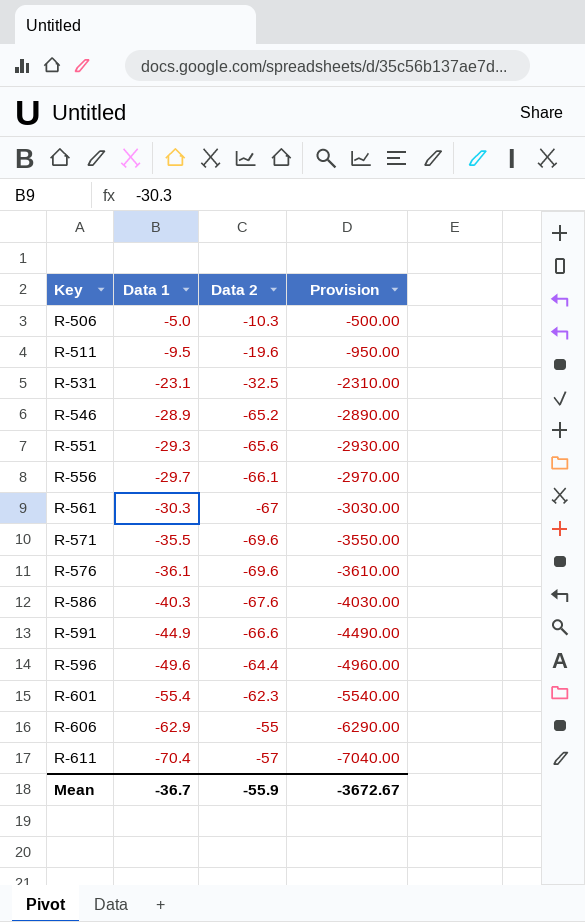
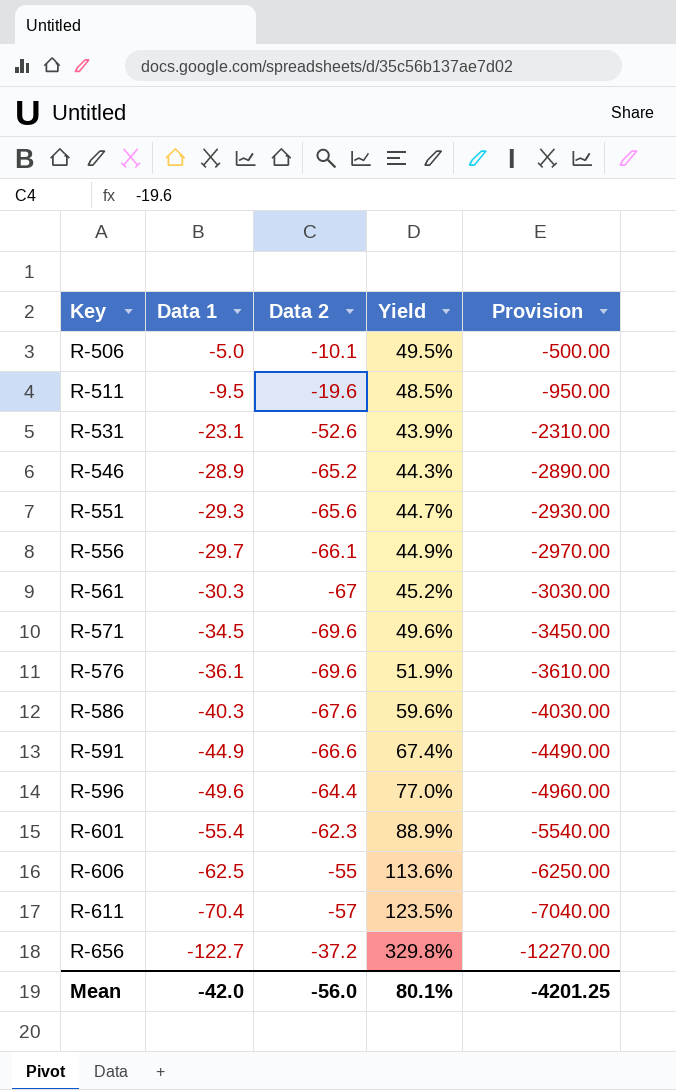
column Yield | formula: none -> [Data 1] / [Data 2]
R-506 | Data 2: -10.3 -> -10.1
R-531 | Data 2: -32.5 -> -52.6
R-571 | Data 1: -35.5 -> -34.5
R-571 | Provision: -3550.00 -> -3450.00
R-606 | Data 1: -62.9 -> -62.5
R-606 | Provision: -6290.00 -> -6250.00
row R-656: none -> -122.7 | -37.2 | 329.8% | -12270.00
Mean | Data 1: -36.7 -> -42.0
Mean | Data 2: -55.9 -> -56.0
Mean | Provision: -3672.67 -> -4201.25

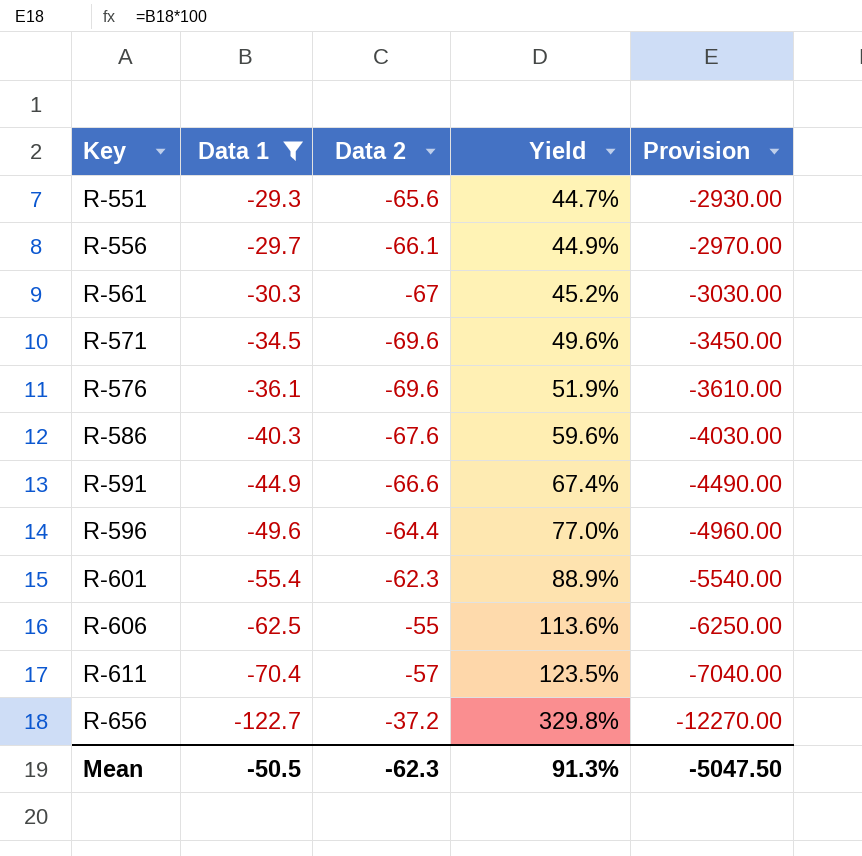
filter: none -> Data 1 <= -29.3
Mean | Data 1: -42.0 -> -50.5
Mean | Data 2: -56.0 -> -62.3
Mean | Yield: 80.1% -> 91.3%
Mean | Provision: -4201.25 -> -5047.50

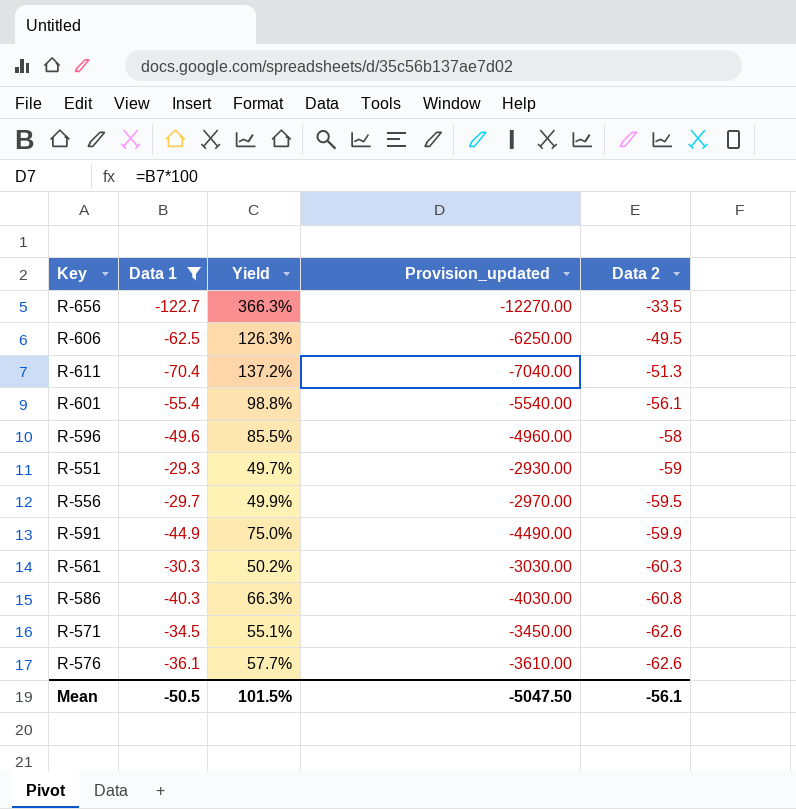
row order: Key ascending -> Data 2 descending
column name: Provision -> Provision_updated
column Data 2 | position: 3 -> 5
R-656 | Yield: 329.8% -> 366.3%
R-656 | Data 2: -37.2 -> -33.5
R-606 | Yield: 113.6% -> 126.3%
R-606 | Data 2: -55 -> -49.5
R-611 | Yield: 123.5% -> 137.2%
R-611 | Data 2: -57 -> -51.3
R-601 | Yield: 88.9% -> 98.8%
R-601 | Data 2: -62.3 -> -56.1
R-596 | Yield: 77.0% -> 85.5%
R-596 | Data 2: -64.4 -> -58
R-551 | Yield: 44.7% -> 49.7%
R-551 | Data 2: -65.6 -> -59
R-556 | Yield: 44.9% -> 49.9%
R-556 | Data 2: -66.1 -> -59.5
R-591 | Yield: 67.4% -> 75.0%
R-591 | Data 2: -66.6 -> -59.9
R-561 | Yield: 45.2% -> 50.2%
R-561 | Data 2: -67 -> -60.3
R-586 | Yield: 59.6% -> 66.3%
R-586 | Data 2: -67.6 -> -60.8
R-571 | Yield: 49.6% -> 55.1%
R-571 | Data 2: -69.6 -> -62.6
R-576 | Yield: 51.9% -> 57.7%
R-576 | Data 2: -69.6 -> -62.6
Mean | Yield: 91.3% -> 101.5%
Mean | Data 2: -62.3 -> -56.1

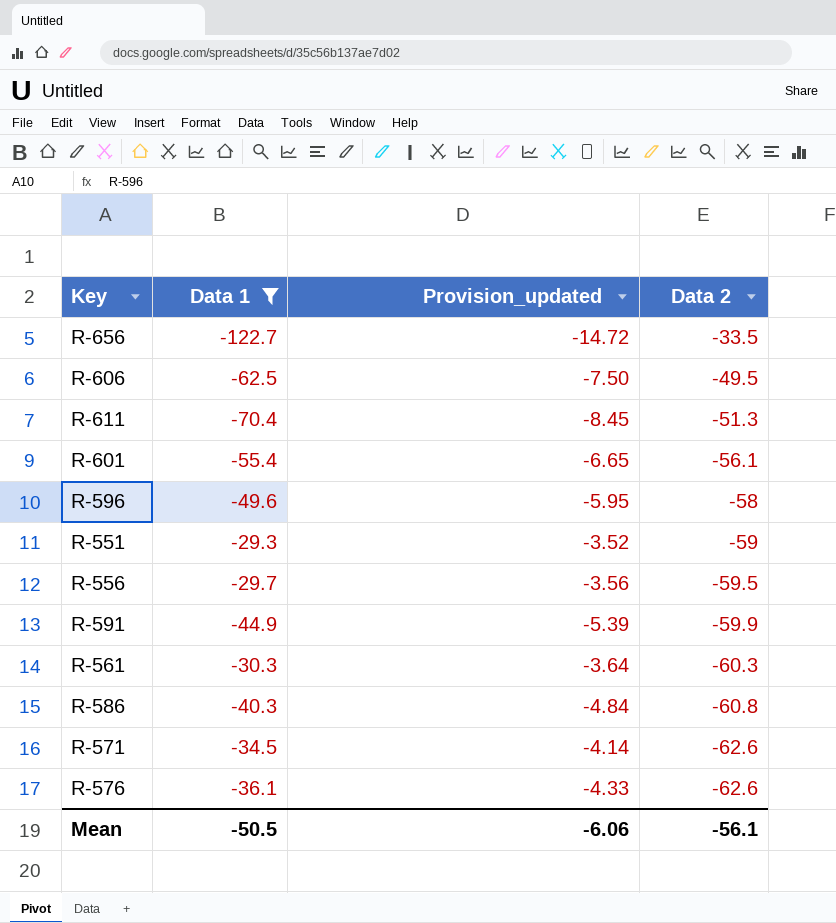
column Yield | formula: [Data 1] / [Data 2] -> none
column Provision_updated | formula: [Data 1] * 100 -> [Data 1] * 0.12
Mean | Provision_updated: -5047.50 -> -6.06

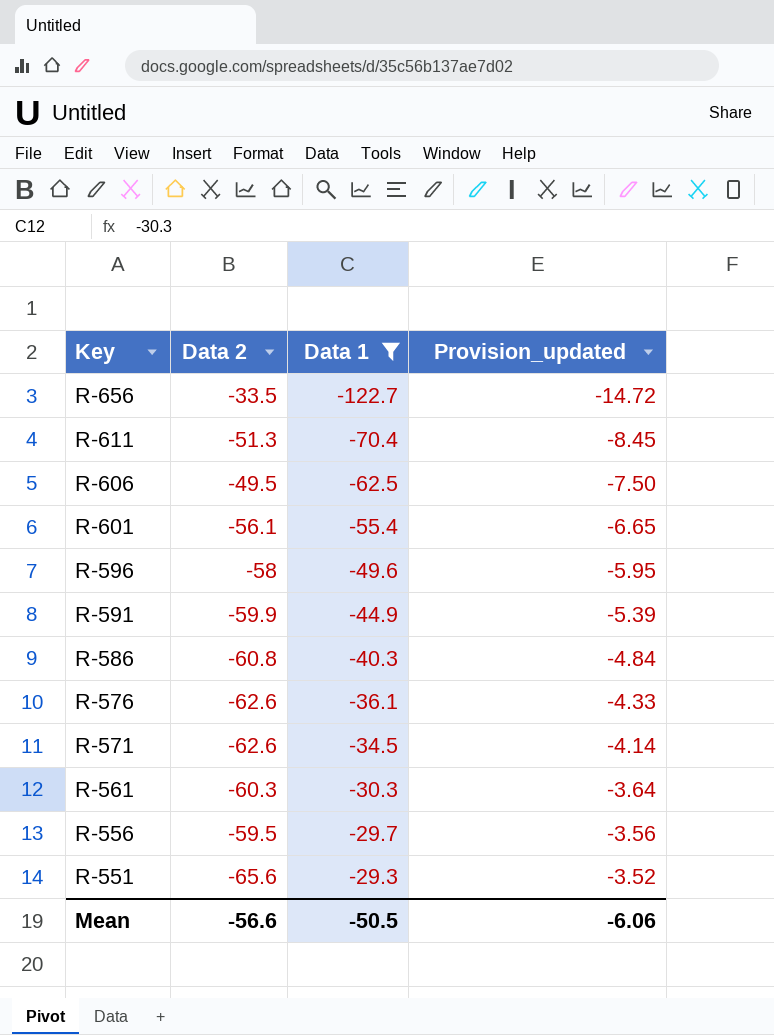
row order: Data 2 descending -> Key descending
column Data 2 | position: 4 -> 2
R-551 | Data 2: -59 -> -65.6
Mean | Data 2: -56.1 -> -56.6

